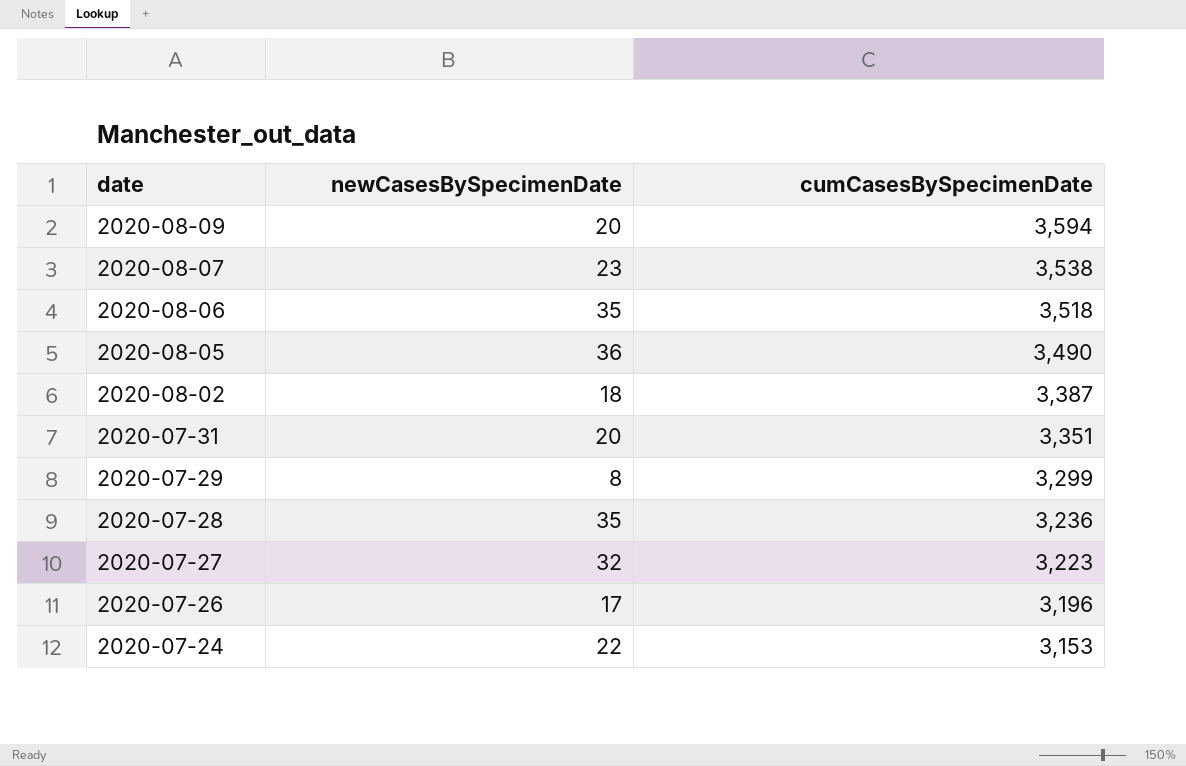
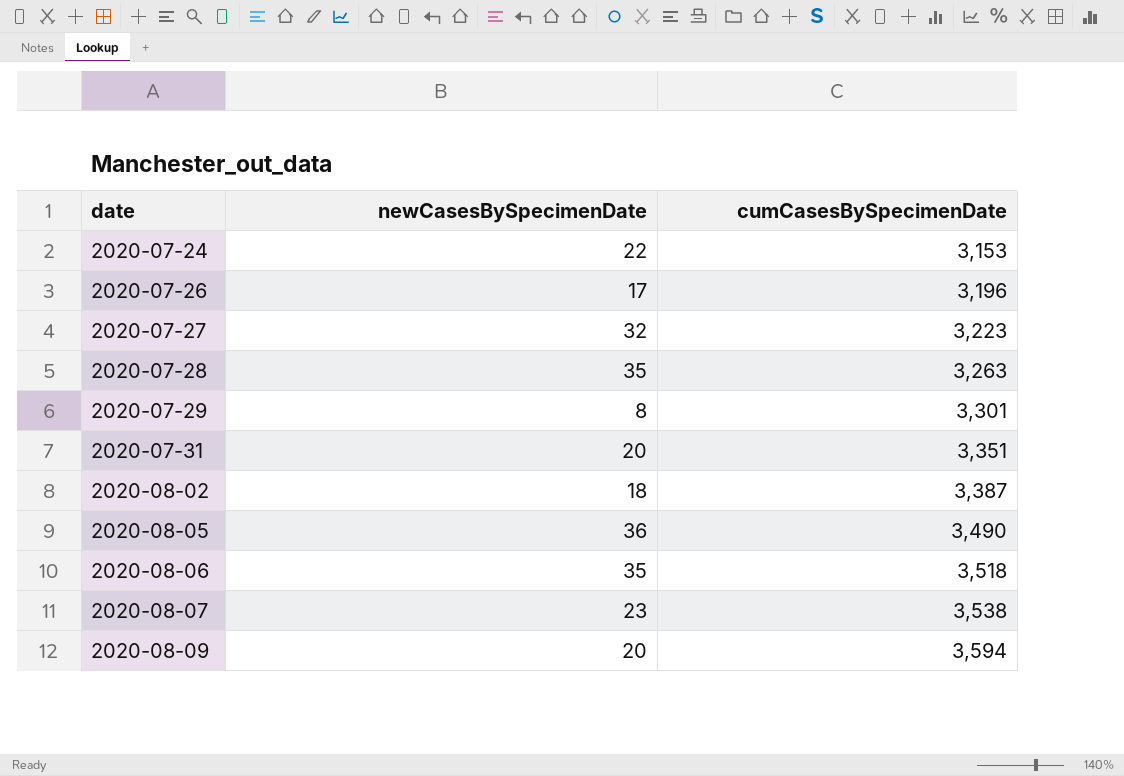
row order: date descending -> date ascending
2020-07-28 | cumCasesBySpecimenDate: 3,236 -> 3,263
2020-07-29 | cumCasesBySpecimenDate: 3,299 -> 3,301

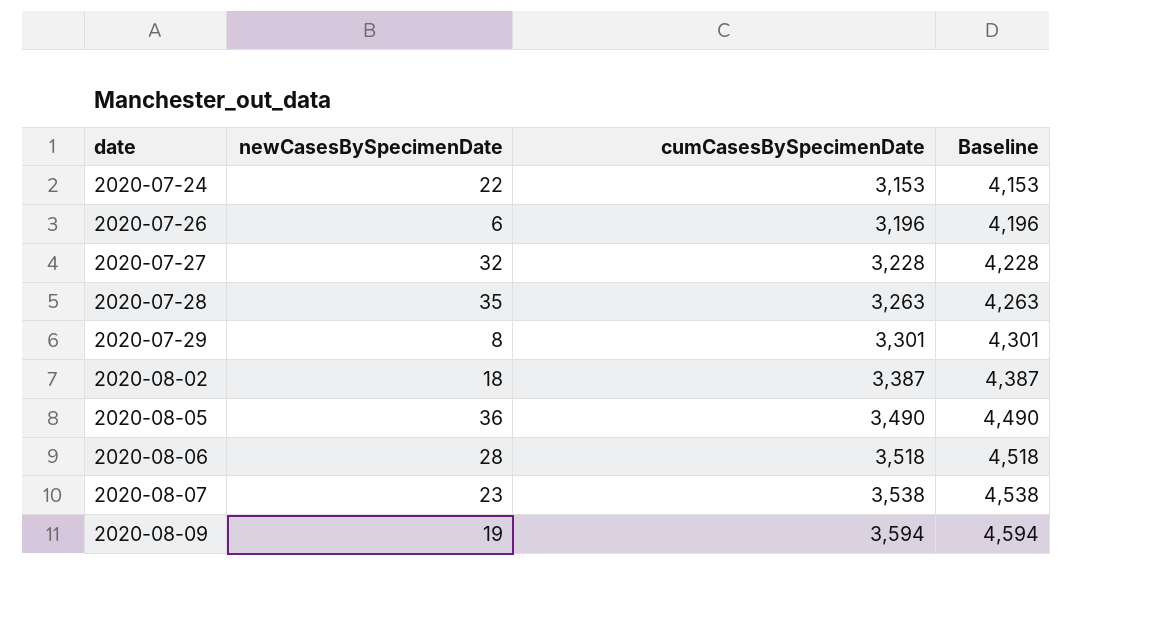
column Baseline | formula: none -> [cumCasesBySpecimenDate] + 1000
row 2020-07-31: 20 | 3,351 -> none
2020-07-26 | newCasesBySpecimenDate: 17 -> 6
2020-07-27 | cumCasesBySpecimenDate: 3,223 -> 3,228
2020-08-06 | newCasesBySpecimenDate: 35 -> 28
2020-08-09 | newCasesBySpecimenDate: 20 -> 19

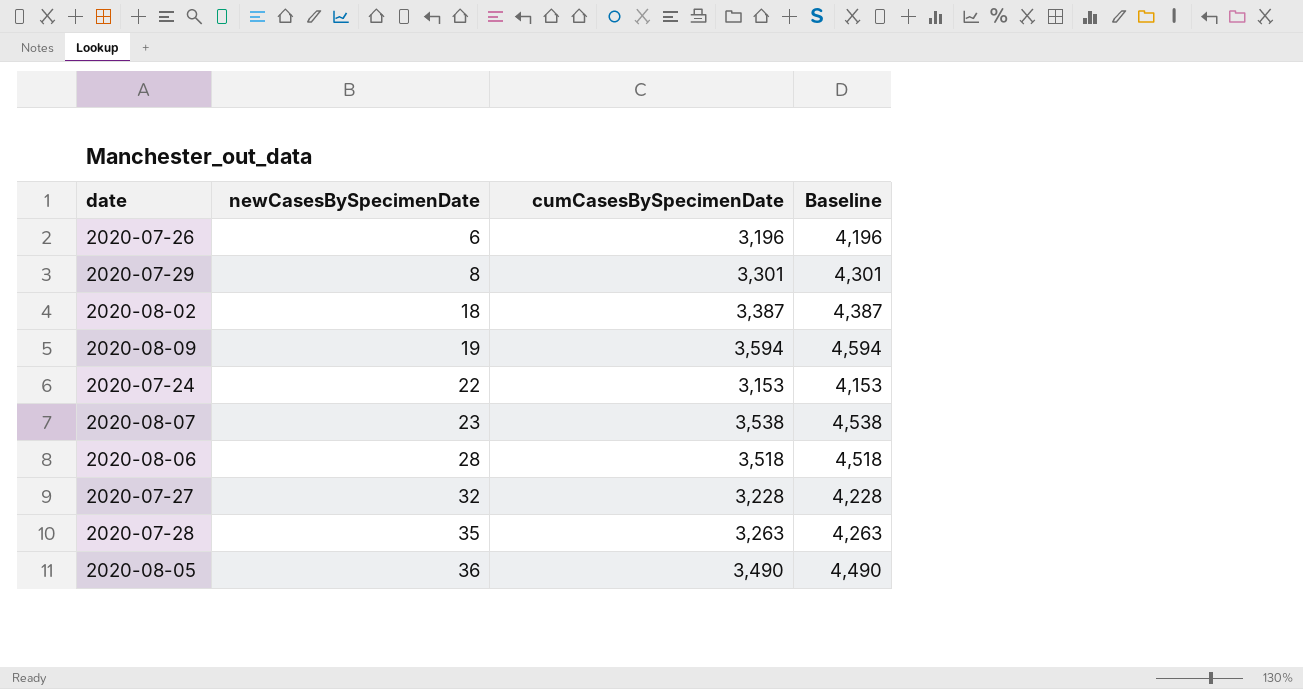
row order: date ascending -> newCasesBySpecimenDate ascending

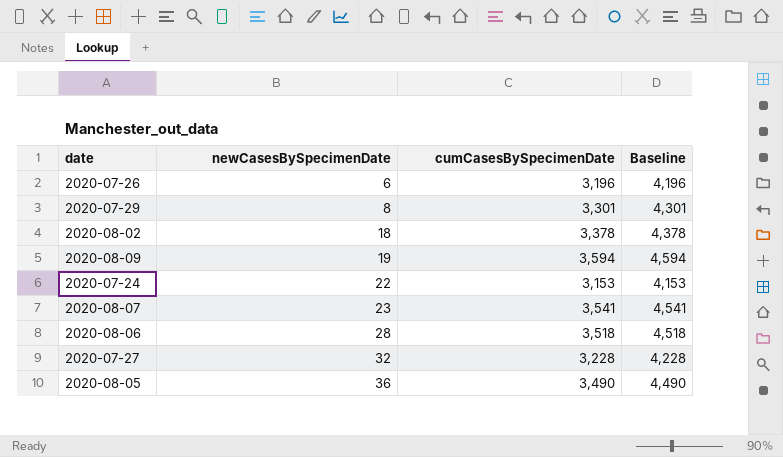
row 2020-07-28: 35 | 3,263 | 4,263 -> none
2020-08-02 | cumCasesBySpecimenDate: 3,387 -> 3,378
2020-08-02 | Baseline: 4,387 -> 4,378
2020-08-07 | cumCasesBySpecimenDate: 3,538 -> 3,541
2020-08-07 | Baseline: 4,538 -> 4,541

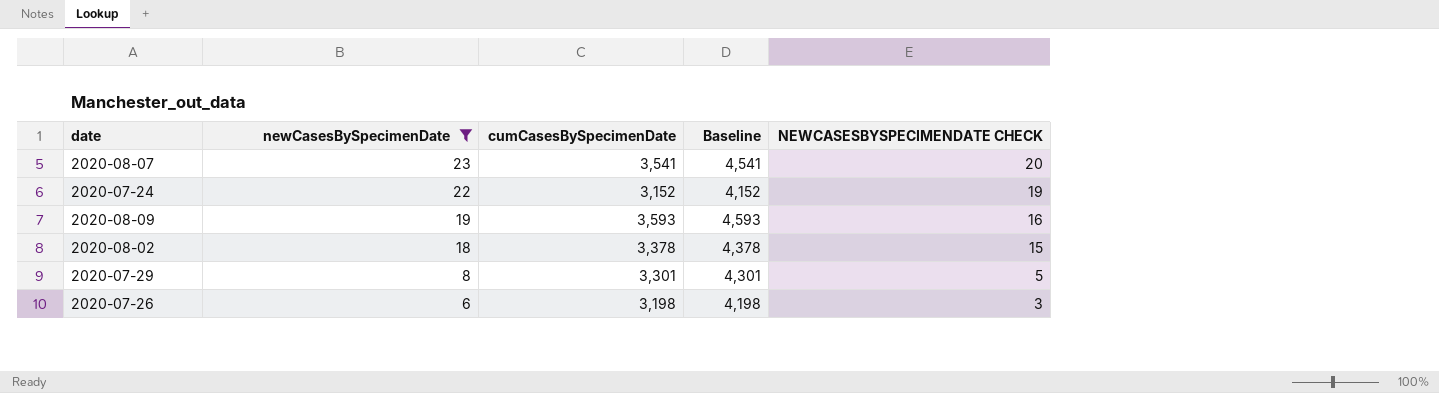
filter: none -> newCasesBySpecimenDate <= 23
row order: newCasesBySpecimenDate ascending -> newCasesBySpecimenDate descending
column NEWCASESBYSPECIMENDATE CHECK | formula: none -> [newCasesBySpecimenDate] - 3
2020-07-24 | cumCasesBySpecimenDate: 3,153 -> 3,152
2020-07-24 | Baseline: 4,153 -> 4,152
2020-08-09 | cumCasesBySpecimenDate: 3,594 -> 3,593
2020-08-09 | Baseline: 4,594 -> 4,593
2020-07-26 | cumCasesBySpecimenDate: 3,196 -> 3,198
2020-07-26 | Baseline: 4,196 -> 4,198

